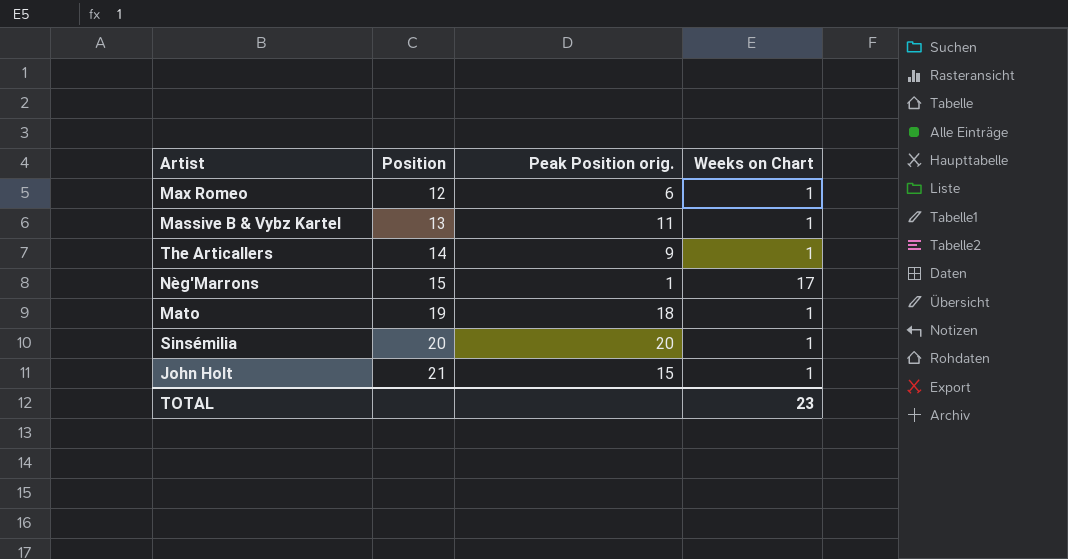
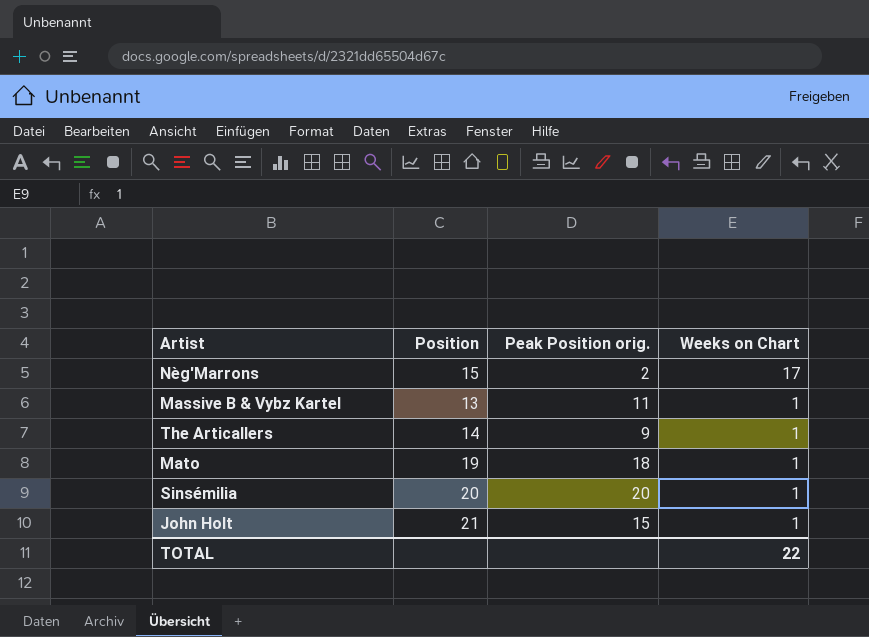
row order: Position ascending -> Weeks on Chart descending
row Max Romeo: 12 | 6 | 1 -> none
Nèg'Marrons | Peak Position orig.: 1 -> 2
TOTAL | Weeks on Chart: 23 -> 22

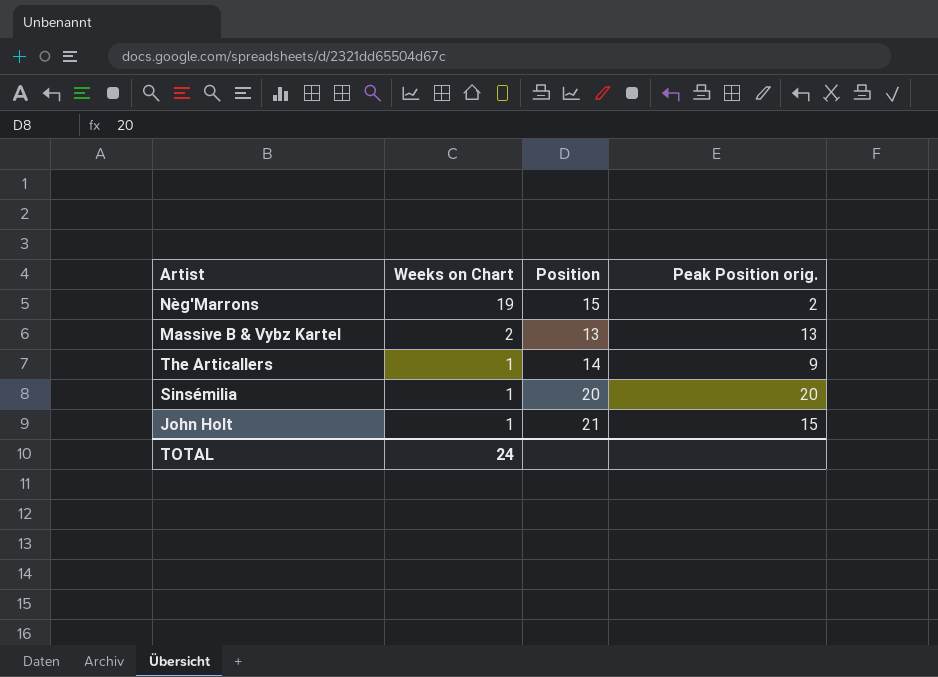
column Weeks on Chart | position: 4 -> 2
row Mato: 19 | 18 | 1 -> none
Nèg'Marrons | Weeks on Chart: 17 -> 19
Massive B & Vybz Kartel | Weeks on Chart: 1 -> 2
Massive B & Vybz Kartel | Peak Position orig.: 11 -> 13
TOTAL | Weeks on Chart: 22 -> 24

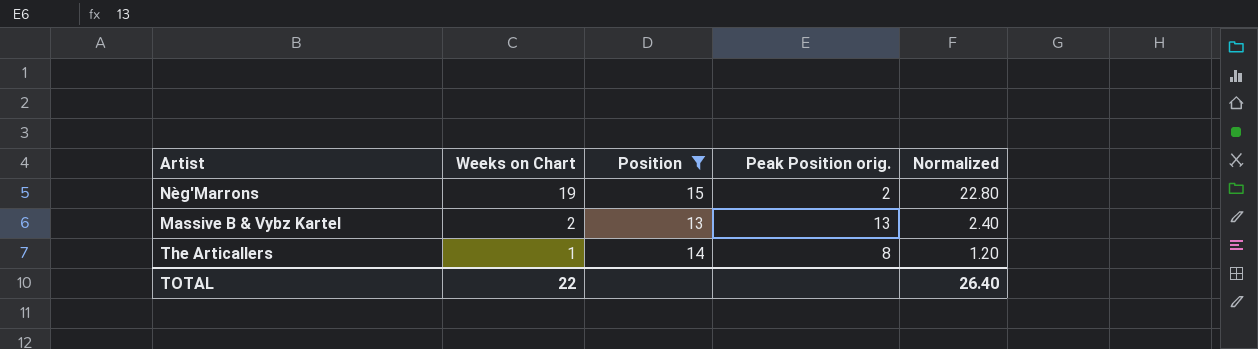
filter: none -> Position <= 15
column Normalized | formula: none -> [Weeks on Chart] * 1.2
The Articallers | Peak Position orig.: 9 -> 8
TOTAL | Weeks on Chart: 24 -> 22

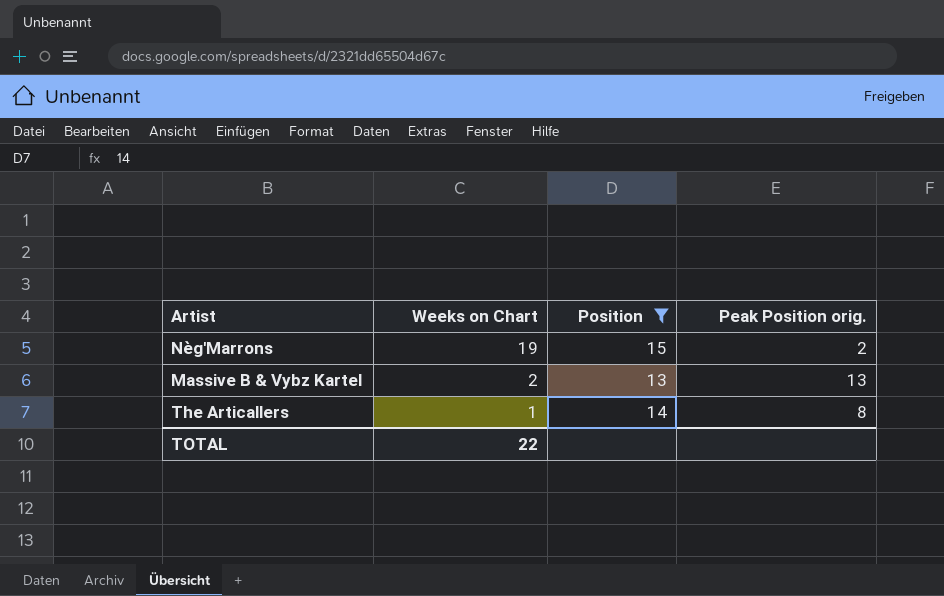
column Normalized | formula: [Weeks on Chart] * 1.2 -> none

